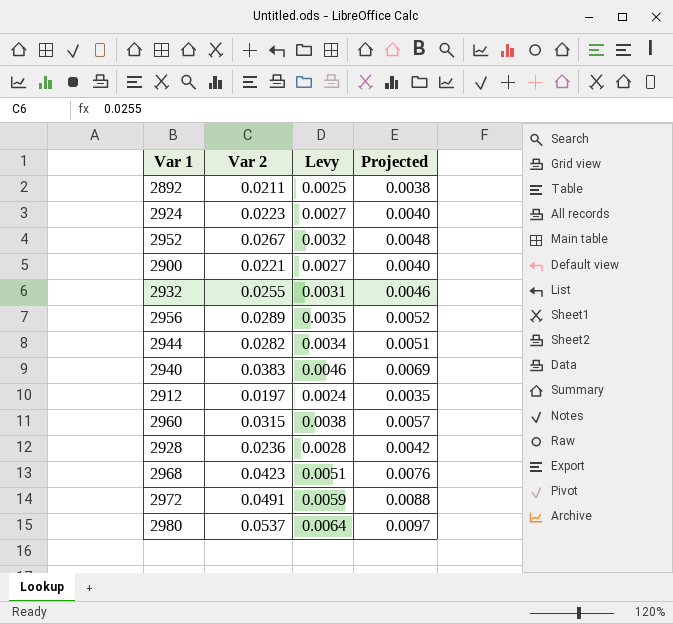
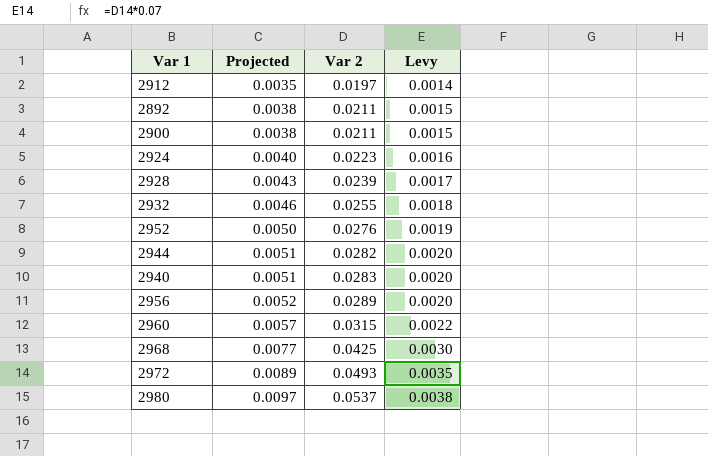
row order: none -> Projected ascending
column Projected | position: 4 -> 2
column Levy | formula: [Var 2] * 0.12 -> [Var 2] * 0.07
2900 | Projected: 0.0040 -> 0.0038
2900 | Var 2: 0.0221 -> 0.0211
2928 | Projected: 0.0042 -> 0.0043
2928 | Var 2: 0.0236 -> 0.0239
2952 | Projected: 0.0048 -> 0.0050
2952 | Var 2: 0.0267 -> 0.0276
2940 | Projected: 0.0069 -> 0.0051
2940 | Var 2: 0.0383 -> 0.0283
2968 | Projected: 0.0076 -> 0.0077
2968 | Var 2: 0.0423 -> 0.0425
2972 | Projected: 0.0088 -> 0.0089
2972 | Var 2: 0.0491 -> 0.0493

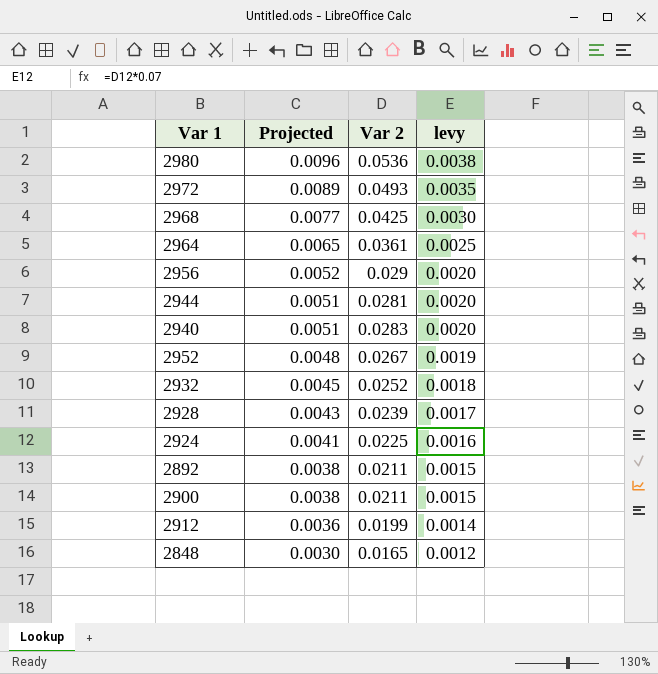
row order: Projected ascending -> Projected descending
column name: Levy -> levy
row 2960: 0.0057 | 0.0315 | 0.0022 -> none
2980 | Projected: 0.0097 -> 0.0096
2980 | Var 2: 0.0537 -> 0.0536
row 2964: none -> 0.0065 | 0.0361 | 0.0025
2956 | Var 2: 0.0289 -> 0.029
2944 | Var 2: 0.0282 -> 0.0281
2952 | Projected: 0.0050 -> 0.0048
2952 | Var 2: 0.0276 -> 0.0267
2932 | Projected: 0.0046 -> 0.0045
2932 | Var 2: 0.0255 -> 0.0252
2924 | Projected: 0.0040 -> 0.0041
2924 | Var 2: 0.0223 -> 0.0225
2912 | Projected: 0.0035 -> 0.0036
2912 | Var 2: 0.0197 -> 0.0199
row 2848: none -> 0.0030 | 0.0165 | 0.0012

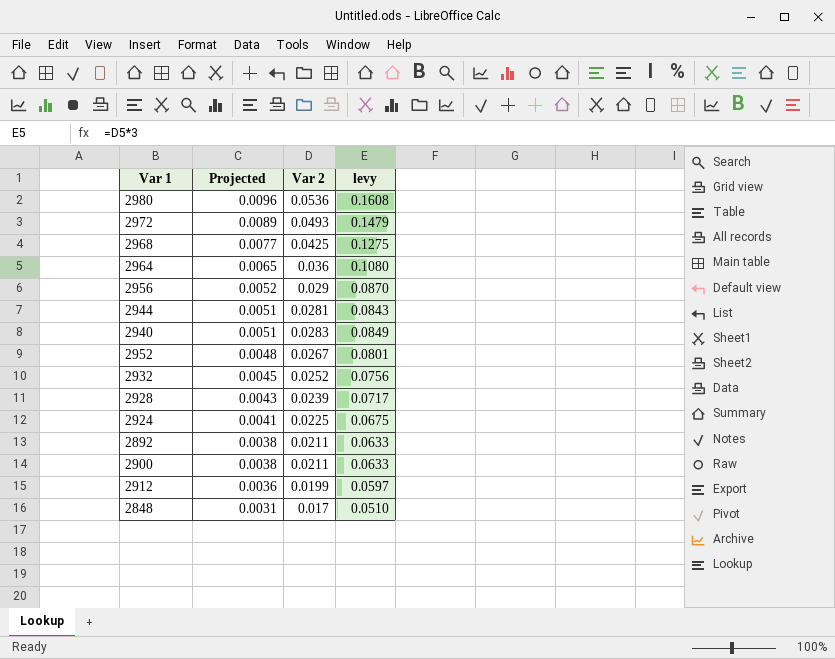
column levy | formula: [Var 2] * 0.07 -> [Var 2] * 3
2964 | Var 2: 0.0361 -> 0.036
2848 | Projected: 0.0030 -> 0.0031
2848 | Var 2: 0.0165 -> 0.017

